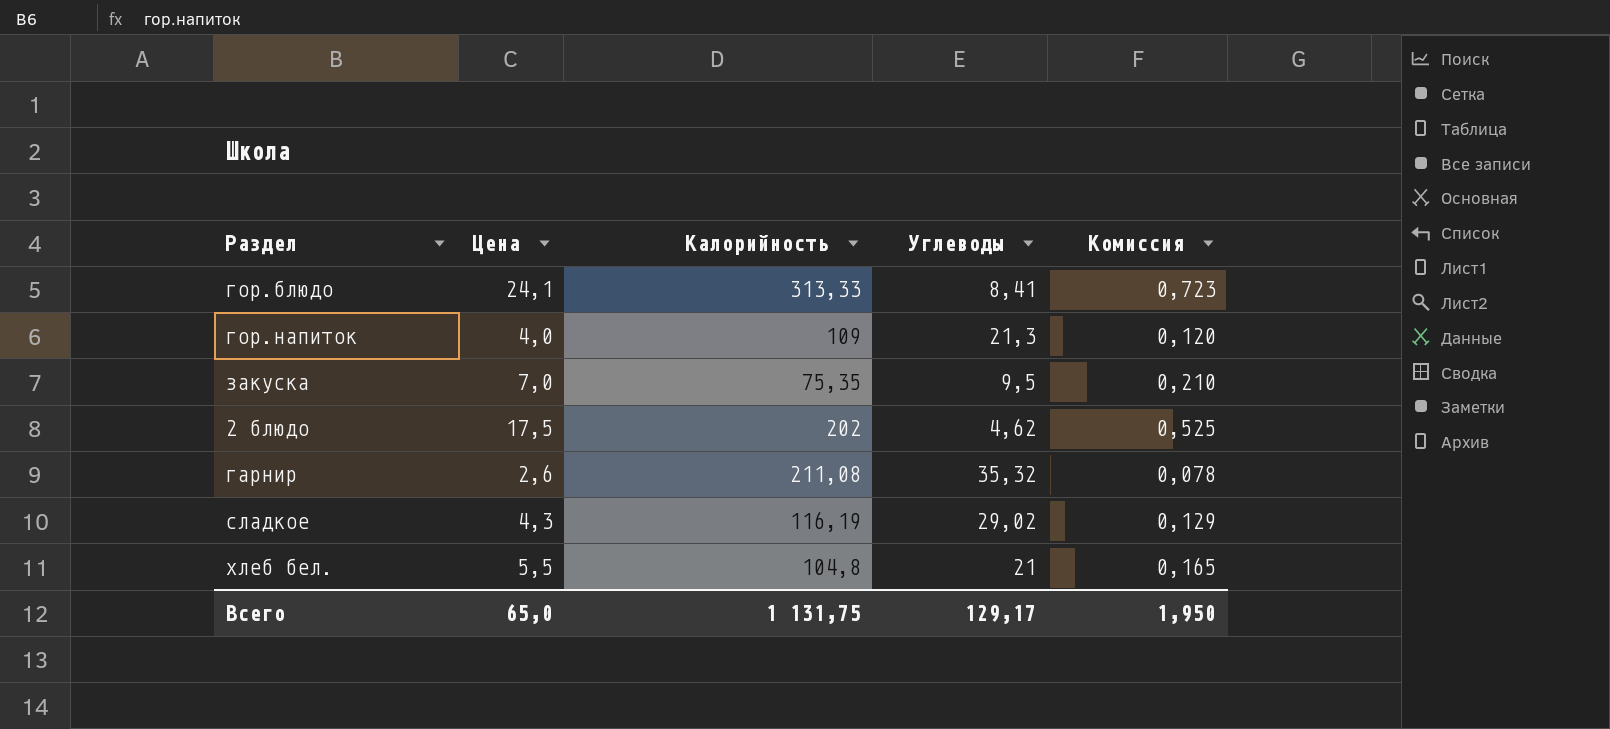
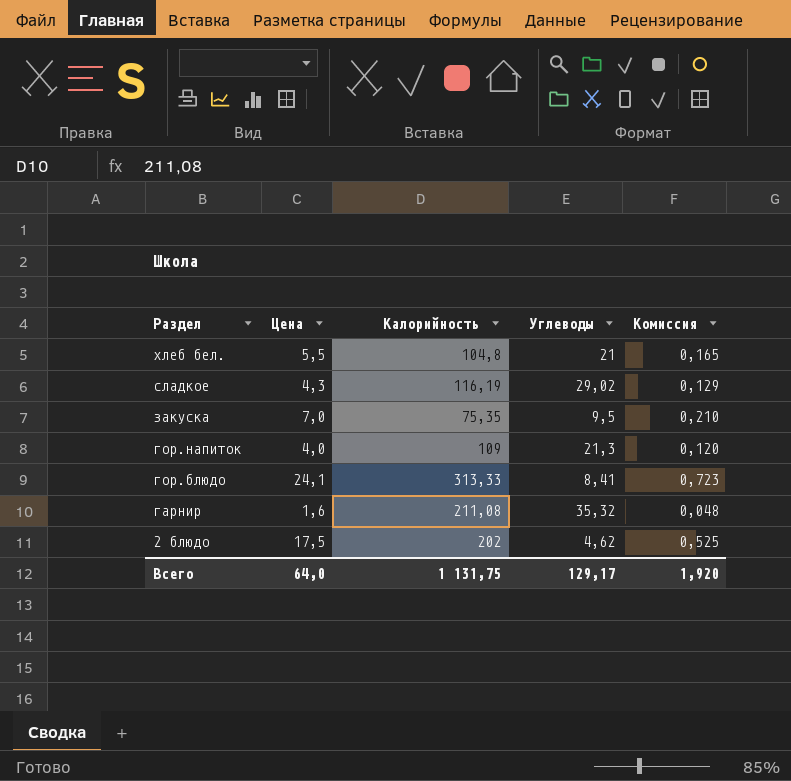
row order: none -> Раздел descending
гарнир | Цена: 2,6 -> 1,6
гарнир | Комиссия: 0,078 -> 0,048
Всего | Цена: 65,0 -> 64,0
Всего | Комиссия: 1,950 -> 1,920

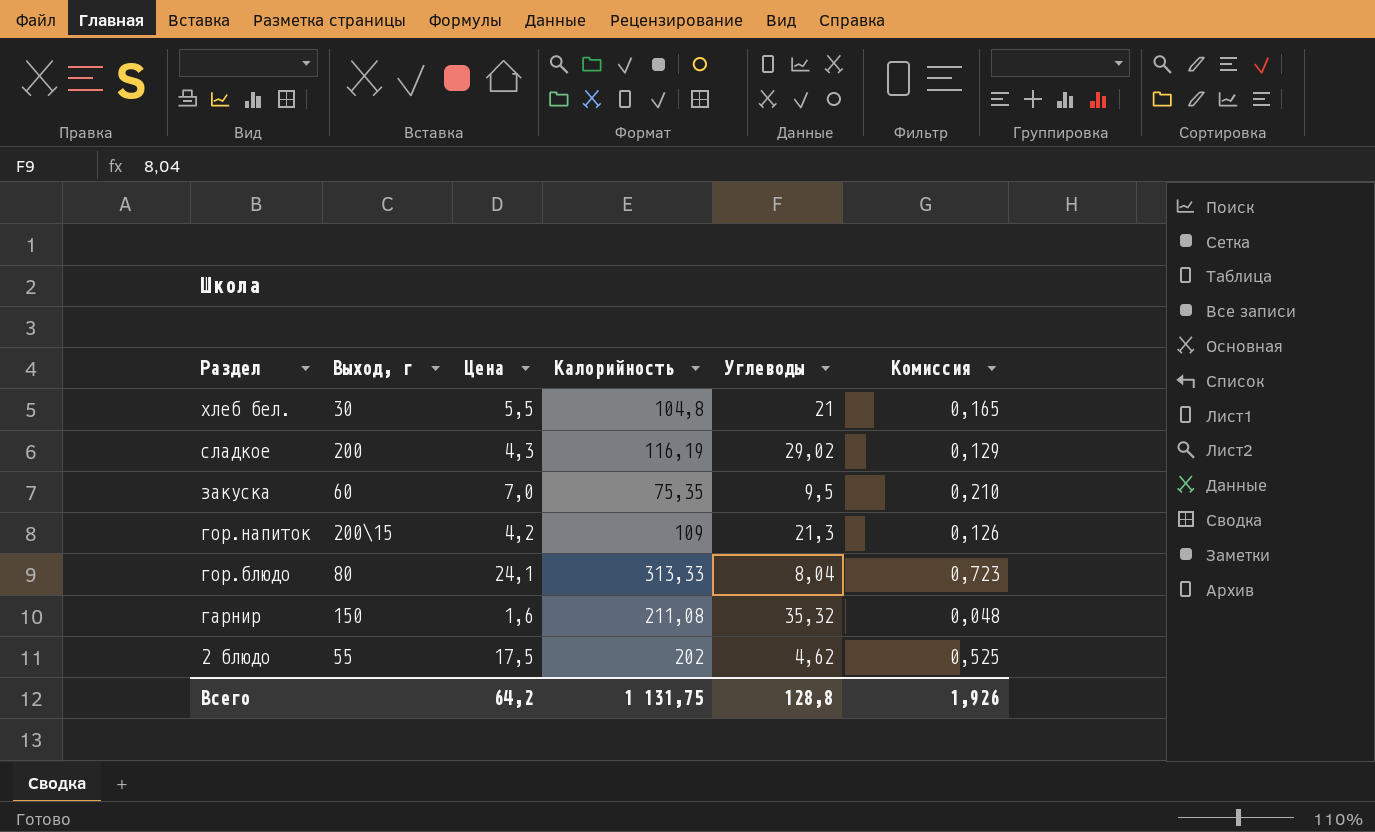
column Выход, г | position: none -> 2
гор.напиток | Цена: 4,0 -> 4,2
гор.напиток | Комиссия: 0,120 -> 0,126
гор.блюдо | Углеводы: 8,41 -> 8,04
Всего | Цена: 64,0 -> 64,2
Всего | Углеводы: 129,17 -> 128,8
Всего | Комиссия: 1,920 -> 1,926

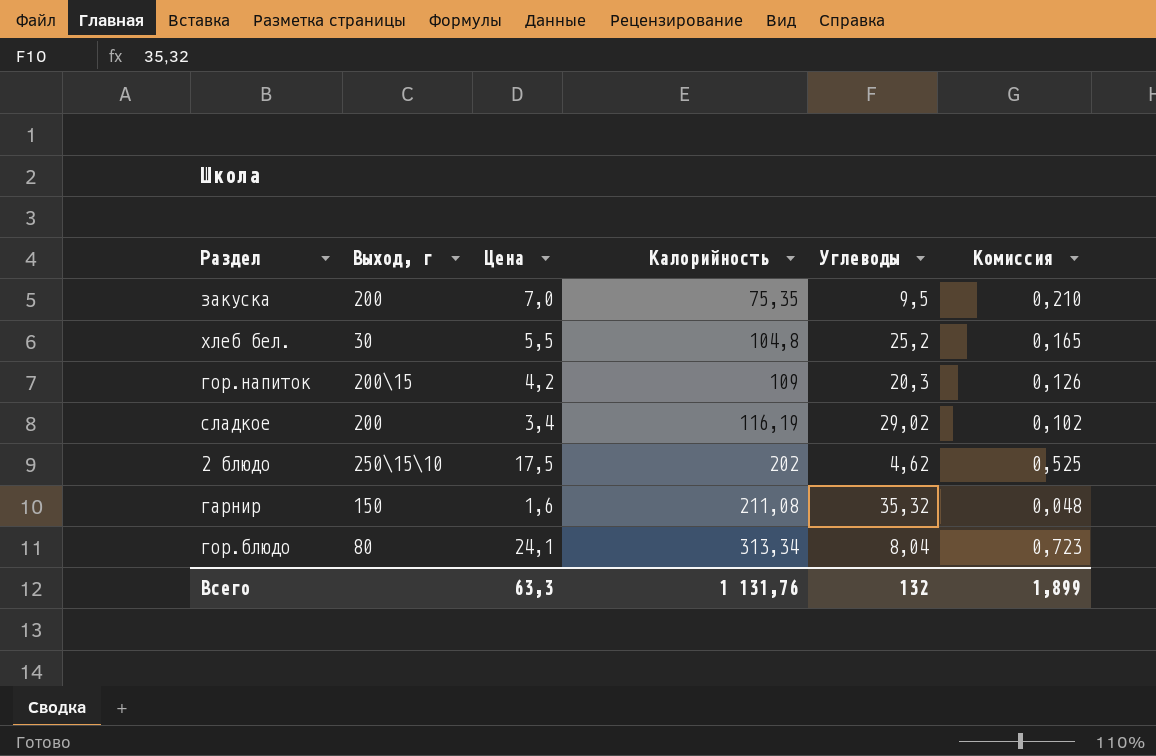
row order: Раздел descending -> Калорийность ascending
закуска | Выход, г: 60 -> 200
хлеб бел. | Углеводы: 21 -> 25,2
гор.напиток | Углеводы: 21,3 -> 20,3
сладкое | Цена: 4,3 -> 3,4
сладкое | Комиссия: 0,129 -> 0,102
2 блюдо | Выход, г: 55 -> 250\15\10
гор.блюдо | Калорийность: 313,33 -> 313,34
Всего | Цена: 64,2 -> 63,3
Всего | Калорийность: 1 131,75 -> 1 131,76
Всего | Углеводы: 128,8 -> 132
Всего | Комиссия: 1,926 -> 1,899

